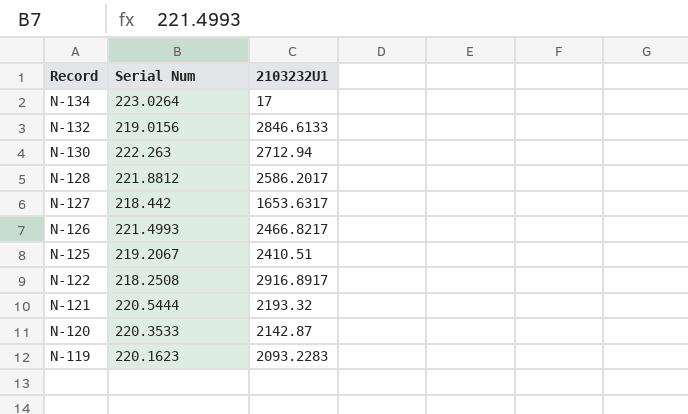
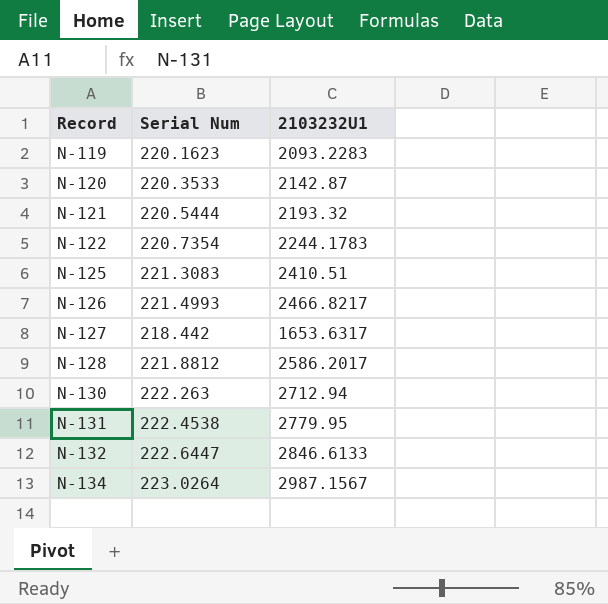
row order: Record descending -> Record ascending
N-122 | Serial Num: 218.2508 -> 220.7354
N-122 | 2103232U1: 2916.8917 -> 2244.1783
N-125 | Serial Num: 219.2067 -> 221.3083
row N-131: none -> 222.4538 | 2779.95
N-132 | Serial Num: 219.0156 -> 222.6447
N-134 | 2103232U1: 17 -> 2987.1567

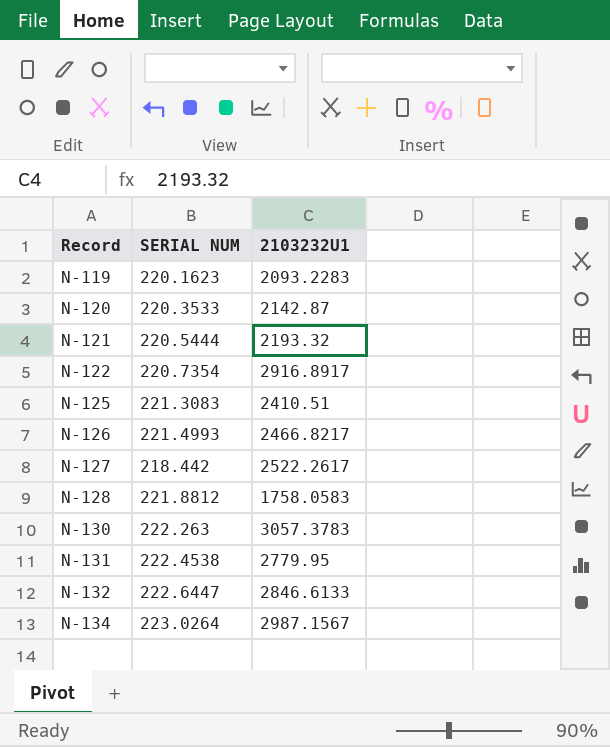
column name: Serial Num -> SERIAL NUM
N-122 | 2103232U1: 2244.1783 -> 2916.8917
N-127 | 2103232U1: 1653.6317 -> 2522.2617
N-128 | 2103232U1: 2586.2017 -> 1758.0583
N-130 | 2103232U1: 2712.94 -> 3057.3783

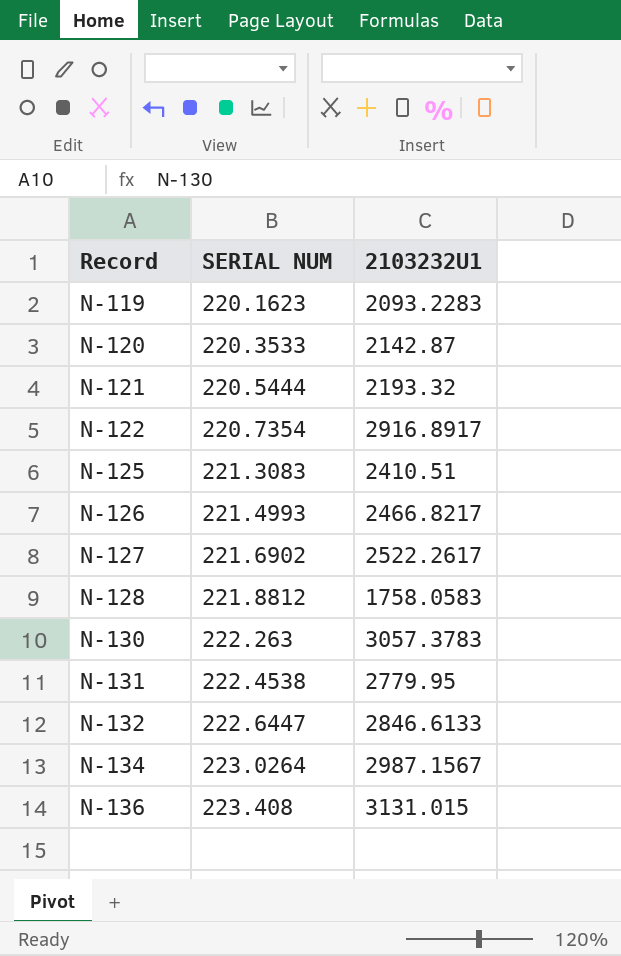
N-127 | SERIAL NUM: 218.442 -> 221.6902
row N-136: none -> 223.408 | 3131.015

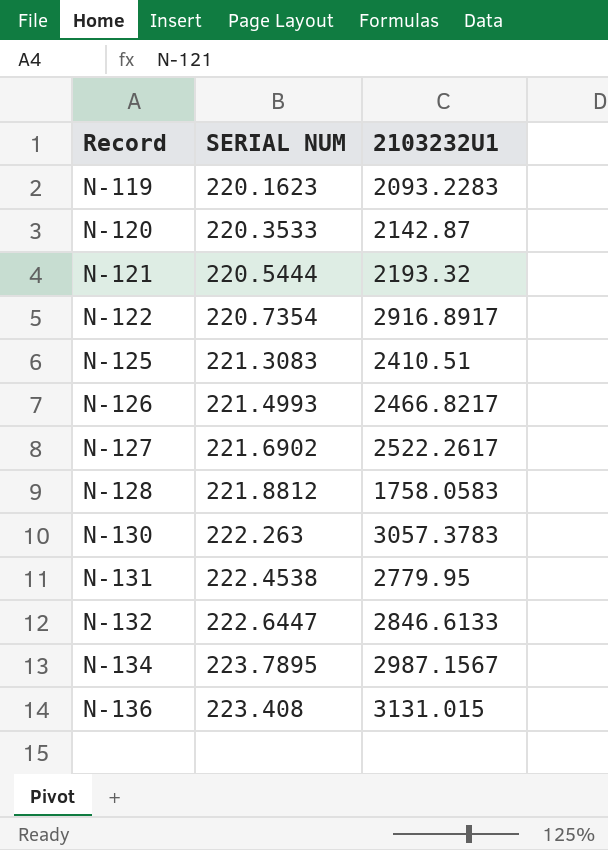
N-134 | SERIAL NUM: 223.0264 -> 223.7895

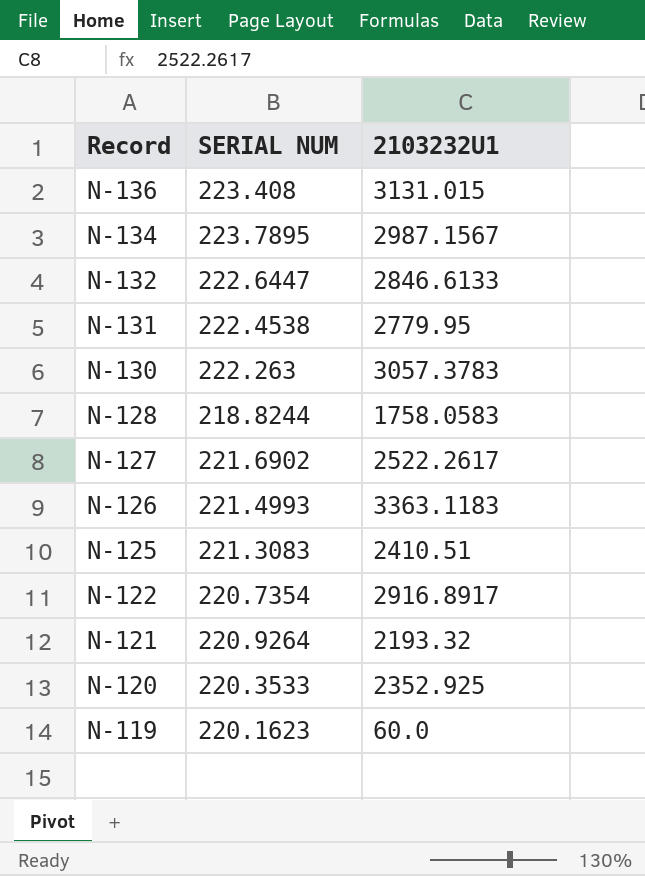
row order: Record ascending -> Record descending
N-128 | SERIAL NUM: 221.8812 -> 218.8244
N-126 | 2103232U1: 2466.8217 -> 3363.1183
N-121 | SERIAL NUM: 220.5444 -> 220.9264
N-120 | 2103232U1: 2142.87 -> 2352.925
N-119 | 2103232U1: 2093.2283 -> 60.0

